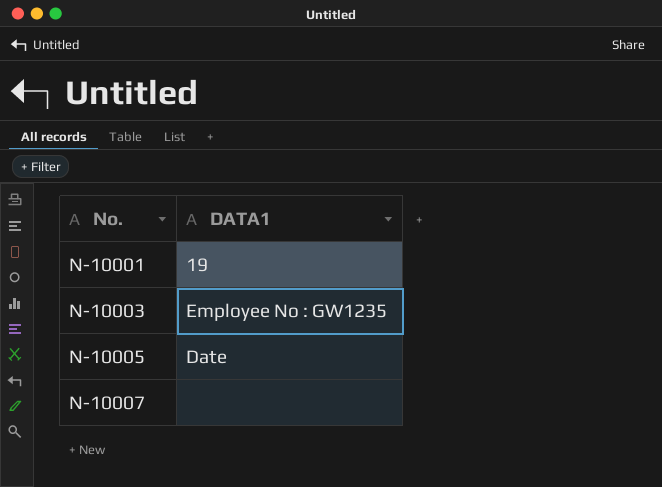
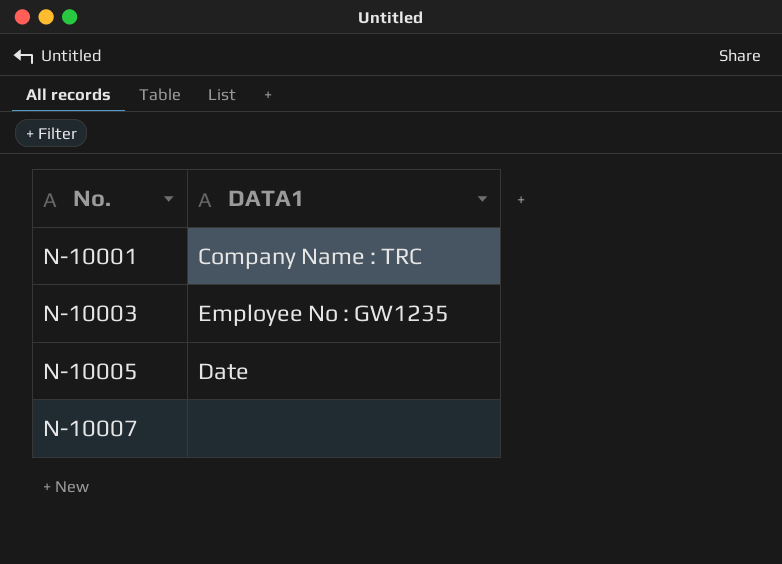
N-10001 | DATA1: 19 -> Company Name : TRC

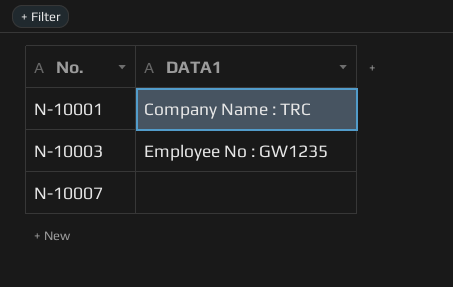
row N-10005: Date -> none

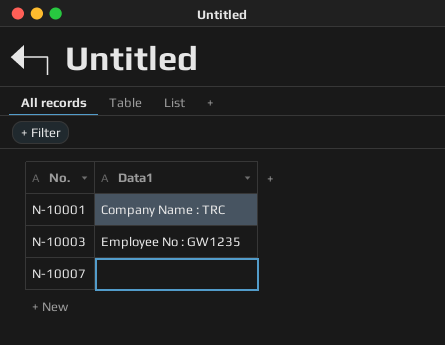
column name: DATA1 -> Data1

